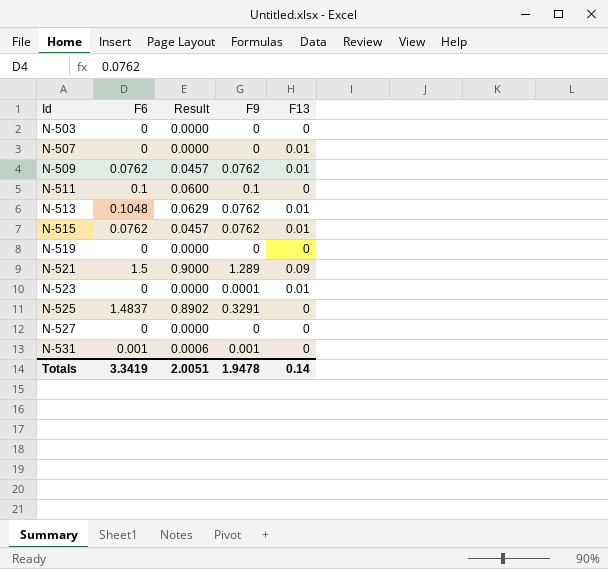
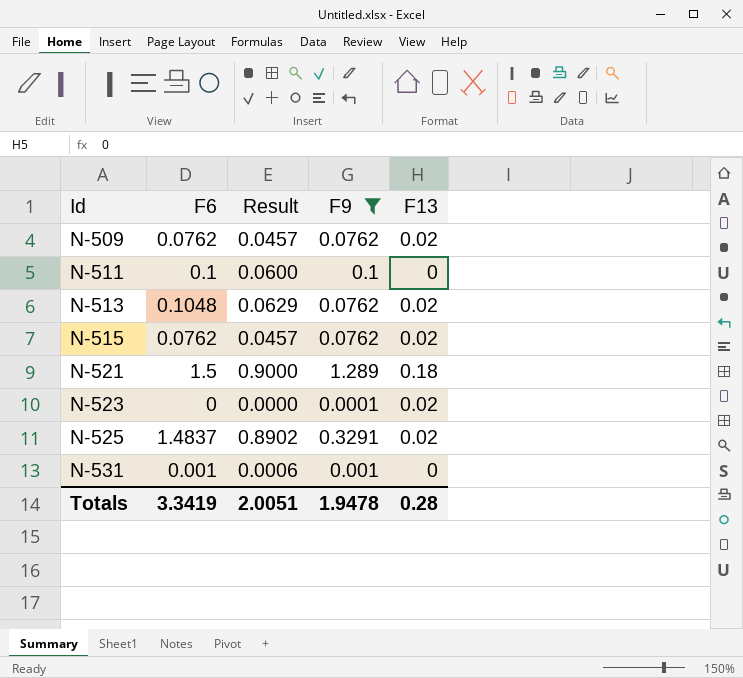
filter: none -> F9 != 0
N-509 | F13: 0.01 -> 0.02
N-513 | F13: 0.01 -> 0.02
N-515 | F13: 0.01 -> 0.02
N-521 | F13: 0.09 -> 0.18
N-523 | F13: 0.01 -> 0.02
N-525 | F13: 0 -> 0.02
Totals | F13: 0.14 -> 0.28

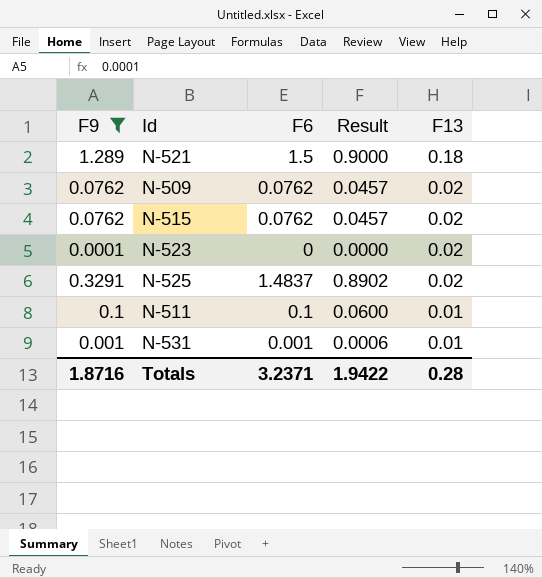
row order: Id ascending -> F13 descending
column F9 | position: 4 -> 1
row N-513: 0.1048 | 0.0629 | 0.0762 | 0.02 -> none
N-511 | F13: 0 -> 0.01
N-531 | F13: 0 -> 0.01
Totals | F9: 1.9478 -> 1.8716
Totals | F6: 3.3419 -> 3.2371
Totals | Result: 2.0051 -> 1.9422

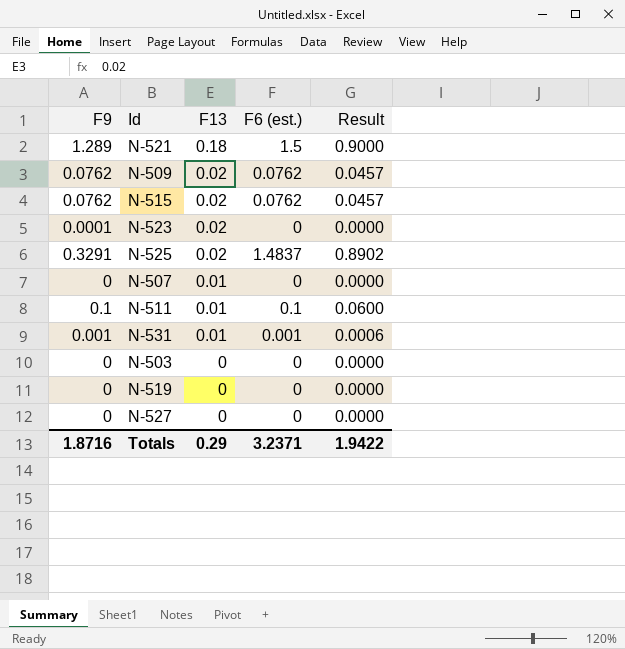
filter: F9 != 0 -> none
column F13 | position: 5 -> 3
column name: F6 -> F6 (est.)
Totals | F13: 0.28 -> 0.29

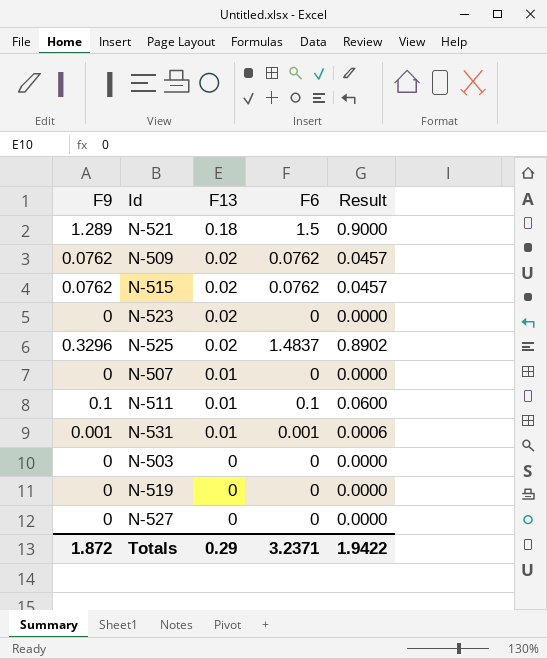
column name: F6 (est.) -> F6
N-523 | F9: 0.0001 -> 0
N-525 | F9: 0.3291 -> 0.3296
Totals | F9: 1.8716 -> 1.872

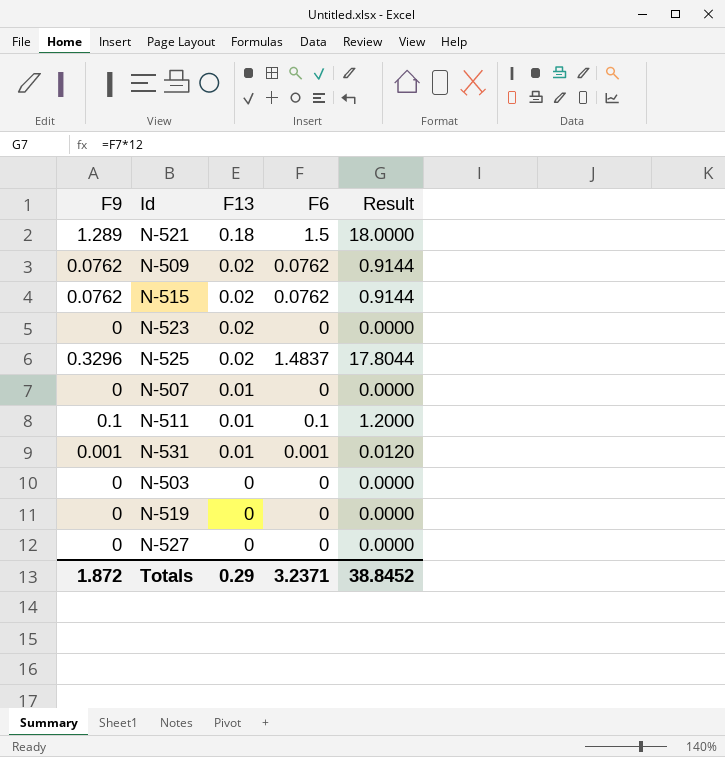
column Result | formula: [F6] * 0.6 -> [F6] * 12
Totals | Result: 1.9422 -> 38.8452

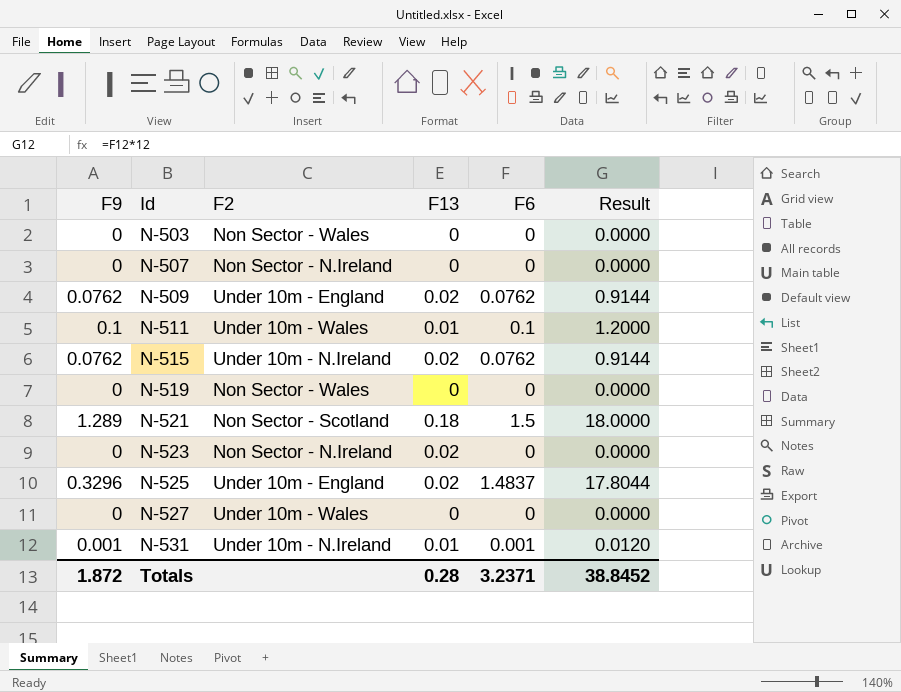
row order: F13 descending -> Id ascending
column F2 | position: none -> 3
N-507 | F13: 0.01 -> 0
Totals | F13: 0.29 -> 0.28

